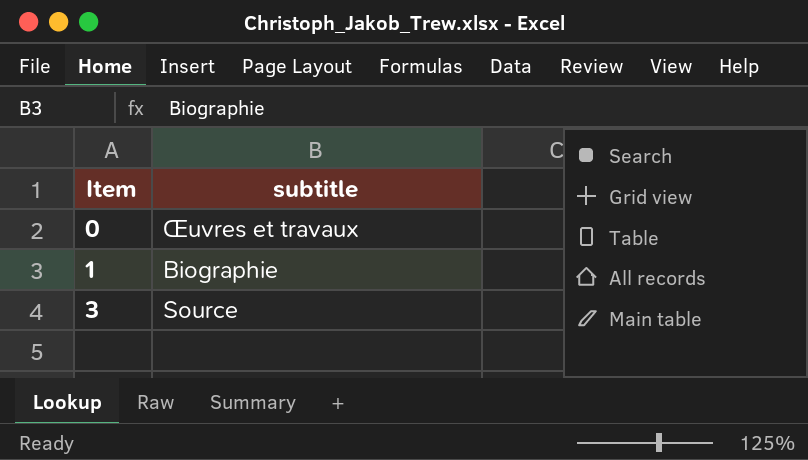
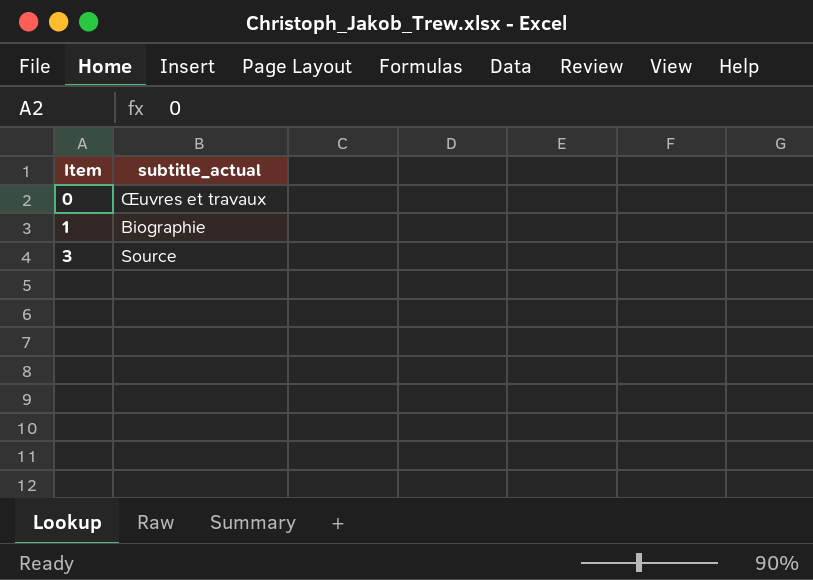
column name: subtitle -> subtitle_actual

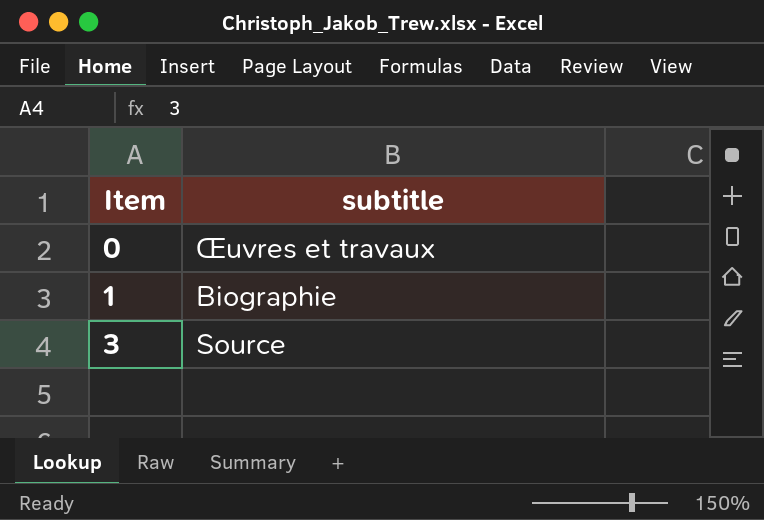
column name: subtitle_actual -> subtitle

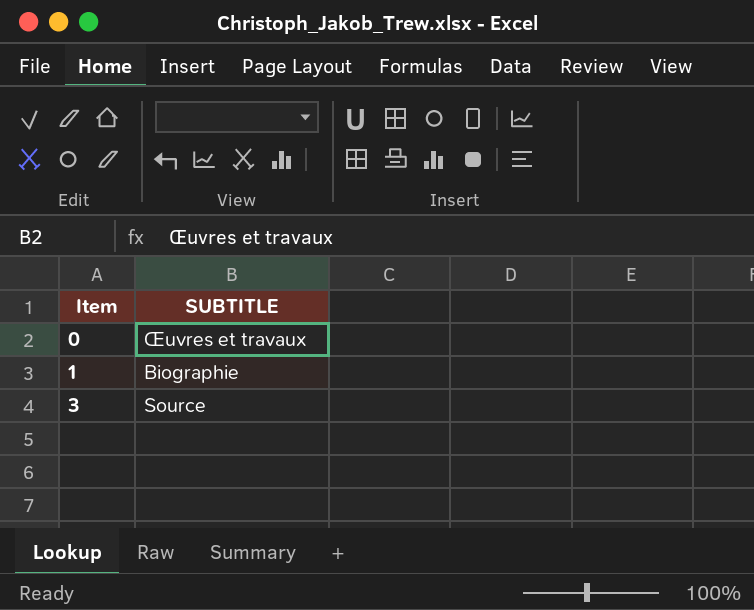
column name: subtitle -> SUBTITLE

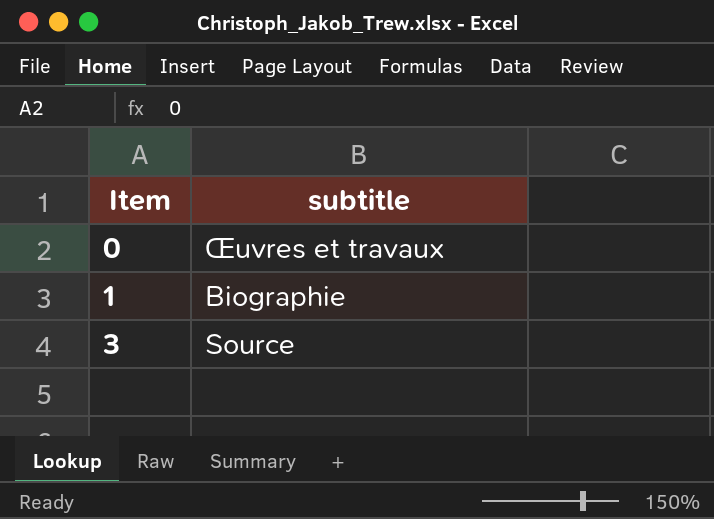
column name: SUBTITLE -> subtitle

